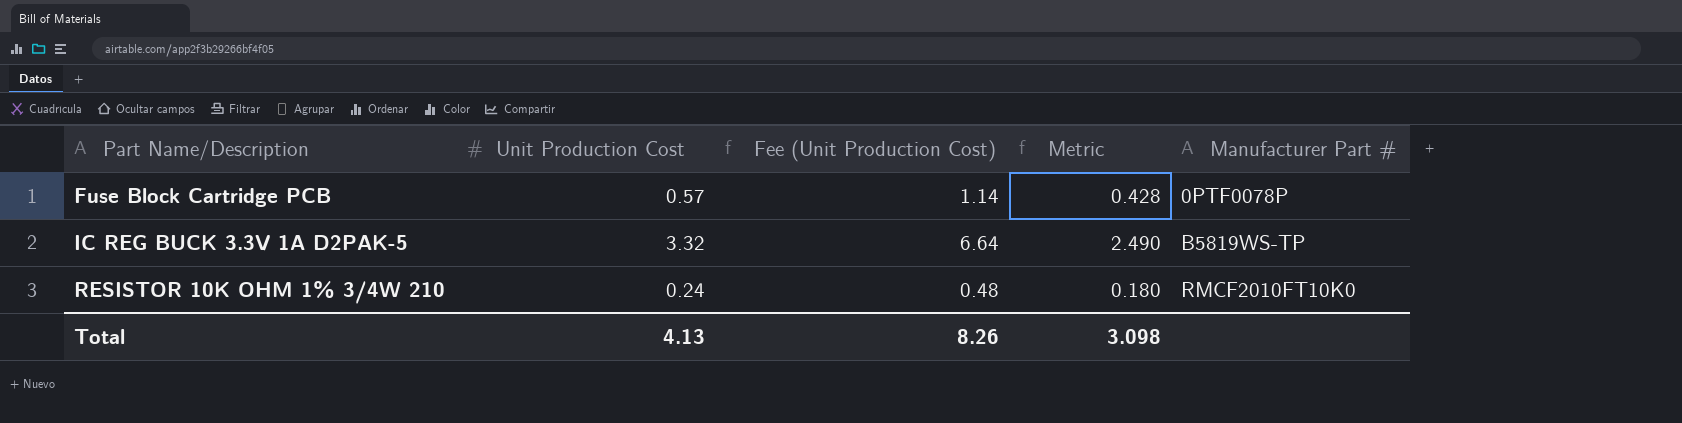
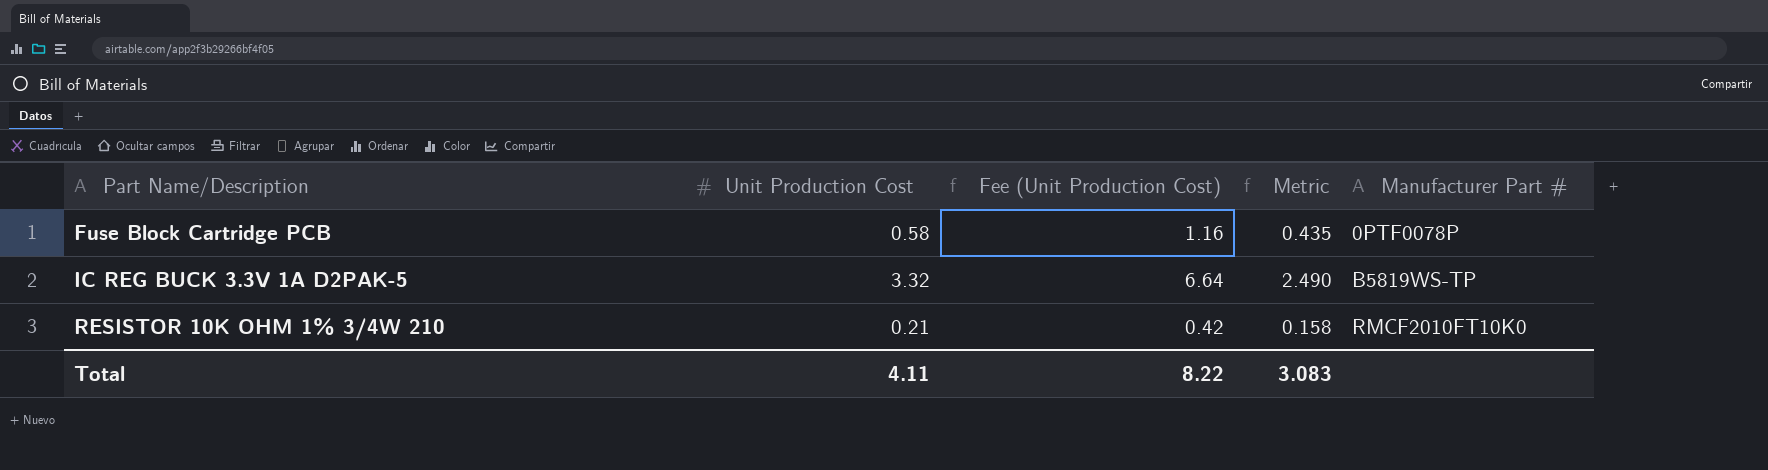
Fuse Block Cartridge PCB | Unit Production Cost: 0.57 -> 0.58
Fuse Block Cartridge PCB | Fee (Unit Production Cost): 1.14 -> 1.16
Fuse Block Cartridge PCB | Metric: 0.428 -> 0.435
RESISTOR 10K OHM 1% 3/4W 210 | Unit Production Cost: 0.24 -> 0.21
RESISTOR 10K OHM 1% 3/4W 210 | Fee (Unit Production Cost): 0.48 -> 0.42
RESISTOR 10K OHM 1% 3/4W 210 | Metric: 0.180 -> 0.158
Total | Unit Production Cost: 4.13 -> 4.11
Total | Fee (Unit Production Cost): 8.26 -> 8.22
Total | Metric: 3.098 -> 3.083

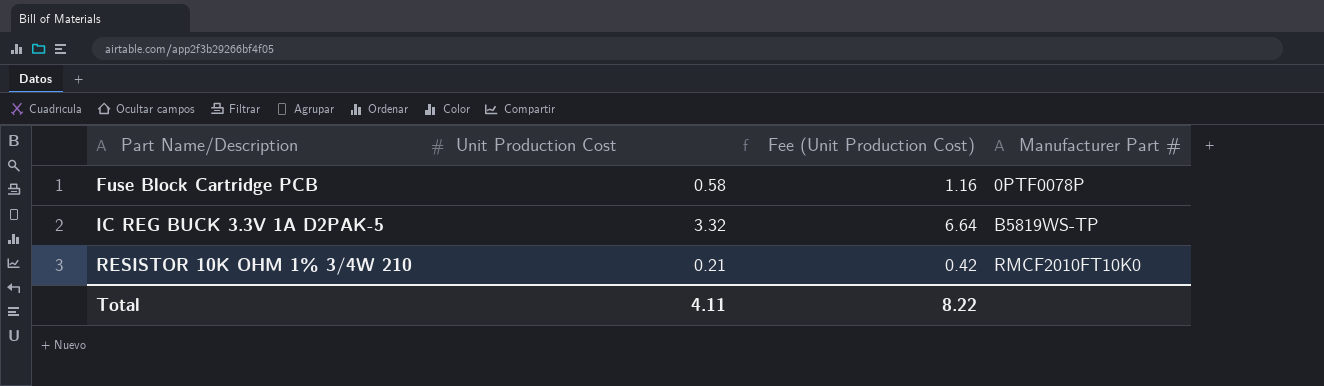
column Metric | formula: [Unit Production Cost] * 0.75 -> none

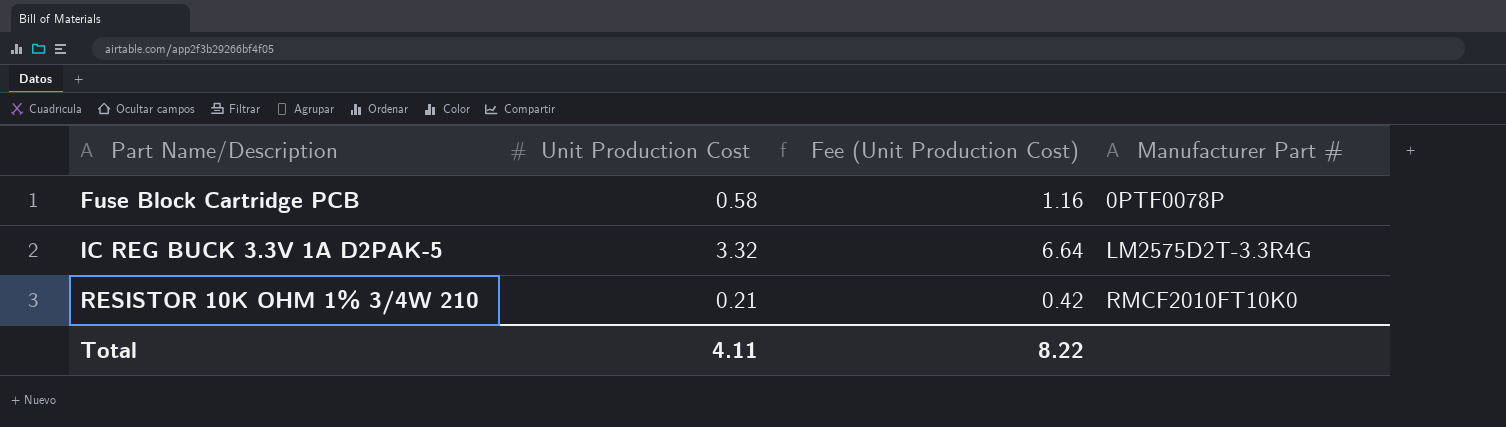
IC REG BUCK 3.3V 1A D2PAK-5 | Manufacturer Part #: B5819WS-TP -> LM2575D2T-3.3R4G

